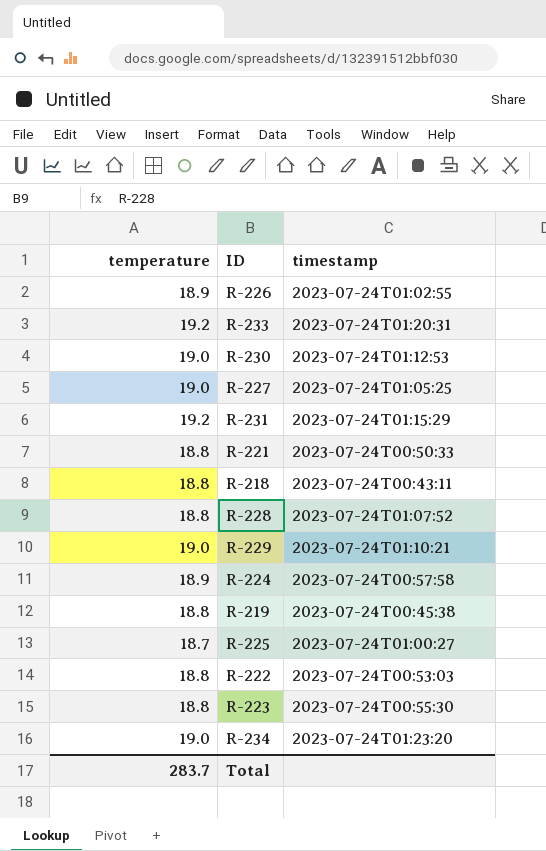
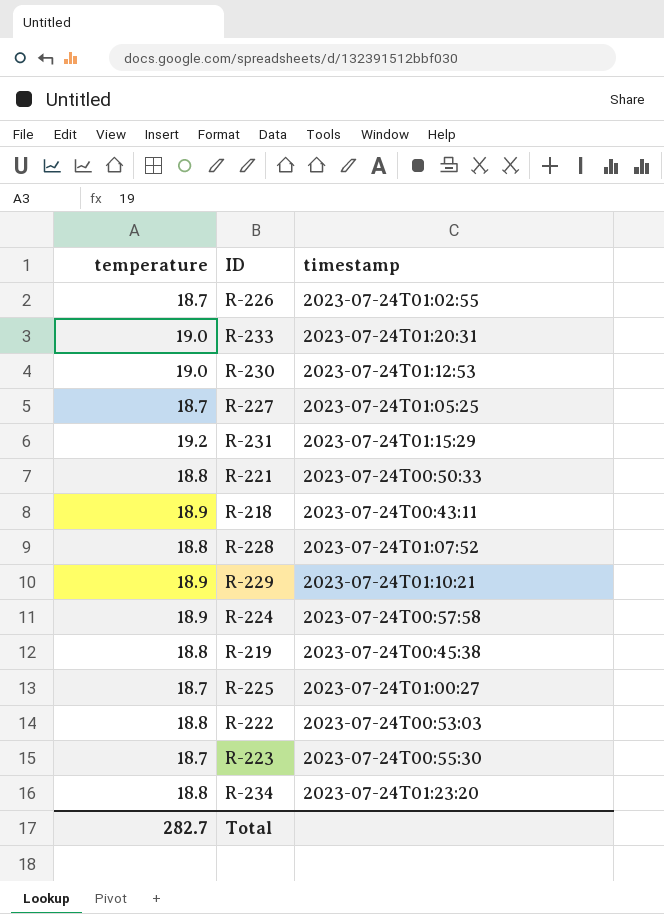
R-226 | temperature: 18.9 -> 18.7
R-233 | temperature: 19.2 -> 19.0
R-227 | temperature: 19.0 -> 18.7
R-218 | temperature: 18.8 -> 18.9
R-229 | temperature: 19.0 -> 18.9
R-223 | temperature: 18.8 -> 18.7
R-234 | temperature: 19.0 -> 18.8
Total | temperature: 283.7 -> 282.7

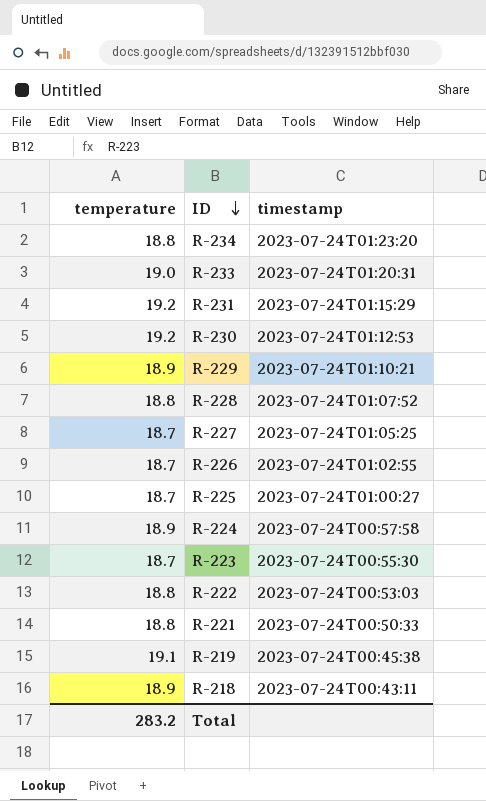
row order: none -> ID descending
R-230 | temperature: 19.0 -> 19.2
R-219 | temperature: 18.8 -> 19.1
Total | temperature: 282.7 -> 283.2

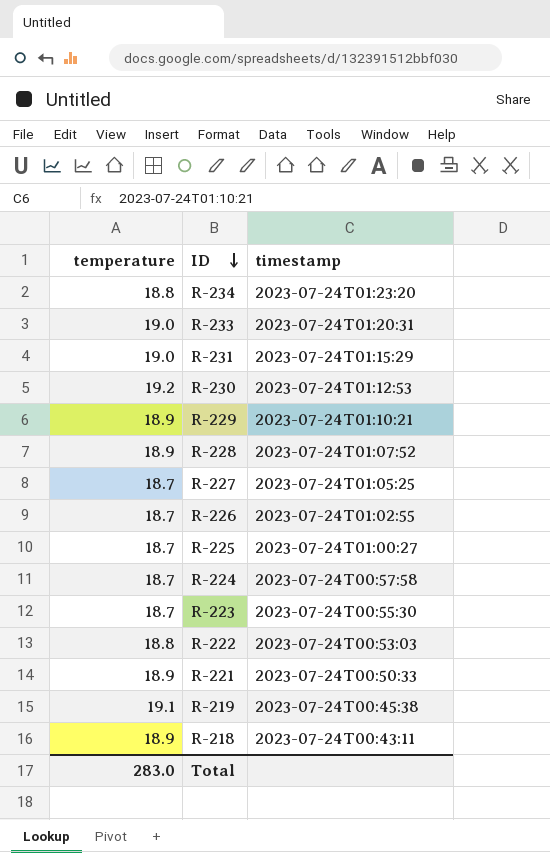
R-231 | temperature: 19.2 -> 19.0
R-228 | temperature: 18.8 -> 18.9
R-224 | temperature: 18.9 -> 18.7
R-221 | temperature: 18.8 -> 18.9
Total | temperature: 283.2 -> 283.0

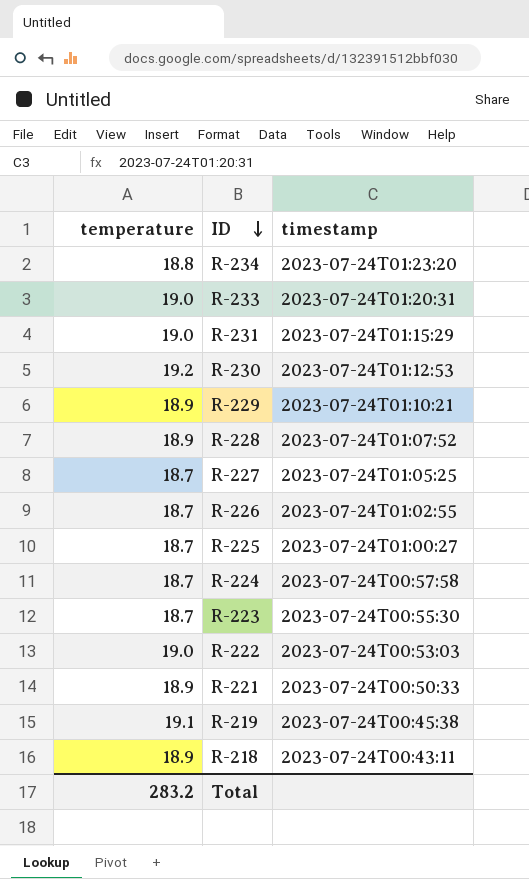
R-222 | temperature: 18.8 -> 19.0
Total | temperature: 283.0 -> 283.2

